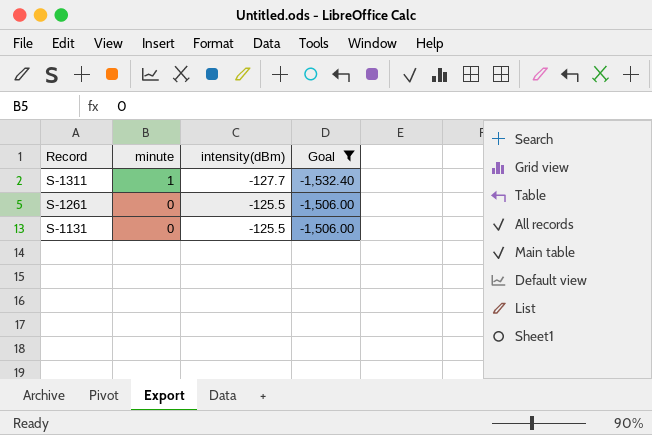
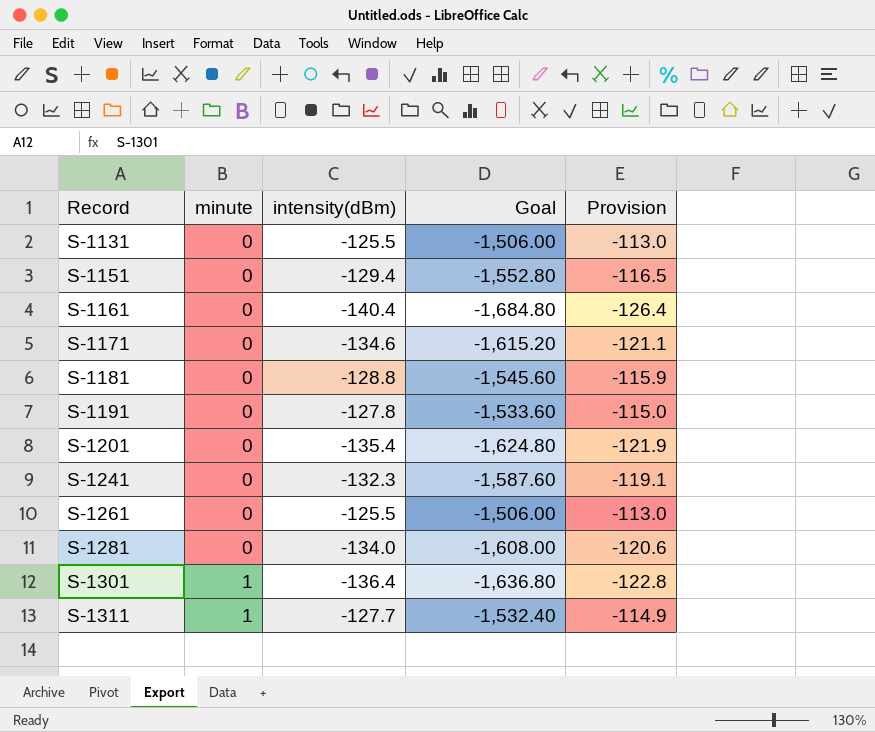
filter: Goal >= -1,532.40 -> none
row order: Record descending -> Record ascending
column Provision | formula: none -> [intensity(dBm)] * 0.9

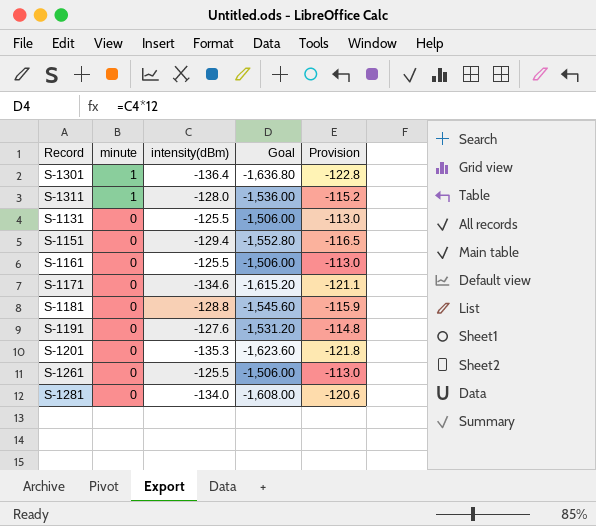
row order: Record ascending -> minute descending
row S-1241: 0 | -132.3 | -1,587.60 | -119.1 -> none
S-1311 | intensity(dBm): -127.7 -> -128.0
S-1311 | Goal: -1,532.40 -> -1,536.00
S-1311 | Provision: -114.9 -> -115.2
S-1161 | intensity(dBm): -140.4 -> -125.5
S-1161 | Goal: -1,684.80 -> -1,506.00
S-1161 | Provision: -126.4 -> -113.0
S-1191 | intensity(dBm): -127.8 -> -127.6
S-1191 | Goal: -1,533.60 -> -1,531.20
S-1191 | Provision: -115.0 -> -114.8
S-1201 | intensity(dBm): -135.4 -> -135.3
S-1201 | Goal: -1,624.80 -> -1,623.60
S-1201 | Provision: -121.9 -> -121.8

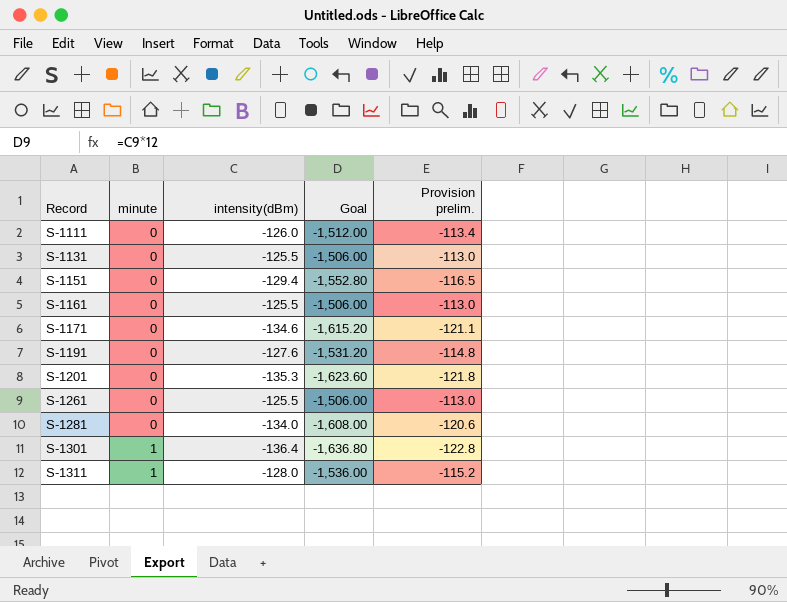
row order: minute descending -> Record ascending
column name: Provision -> Provision prelim.
row S-1181: 0 | -128.8 | -1,545.60 | -115.9 -> none
row S-1111: none -> 0 | -126.0 | -1,512.00 | -113.4

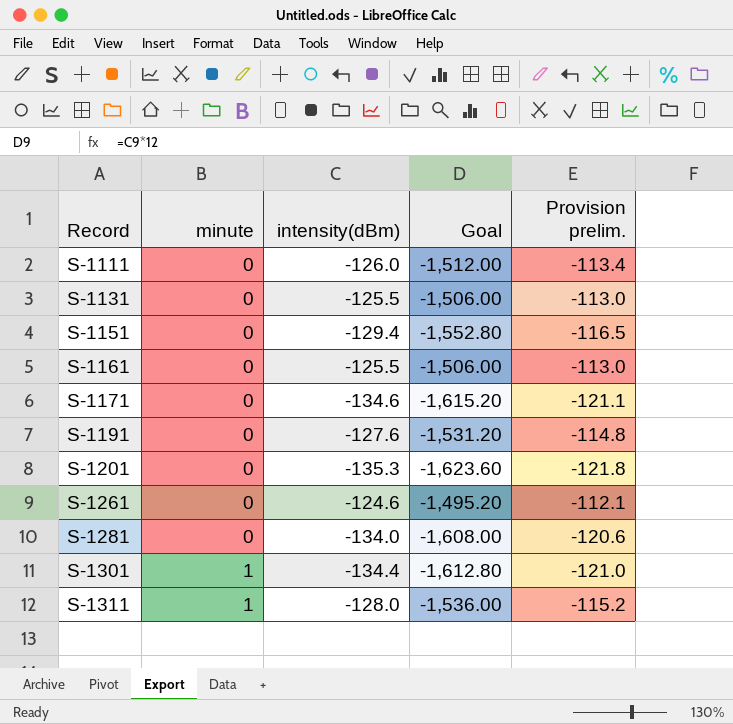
S-1261 | intensity(dBm): -125.5 -> -124.6
S-1261 | Goal: -1,506.00 -> -1,495.20
S-1261 | Provision prelim.: -113.0 -> -112.1
S-1301 | intensity(dBm): -136.4 -> -134.4
S-1301 | Goal: -1,636.80 -> -1,612.80
S-1301 | Provision prelim.: -122.8 -> -121.0

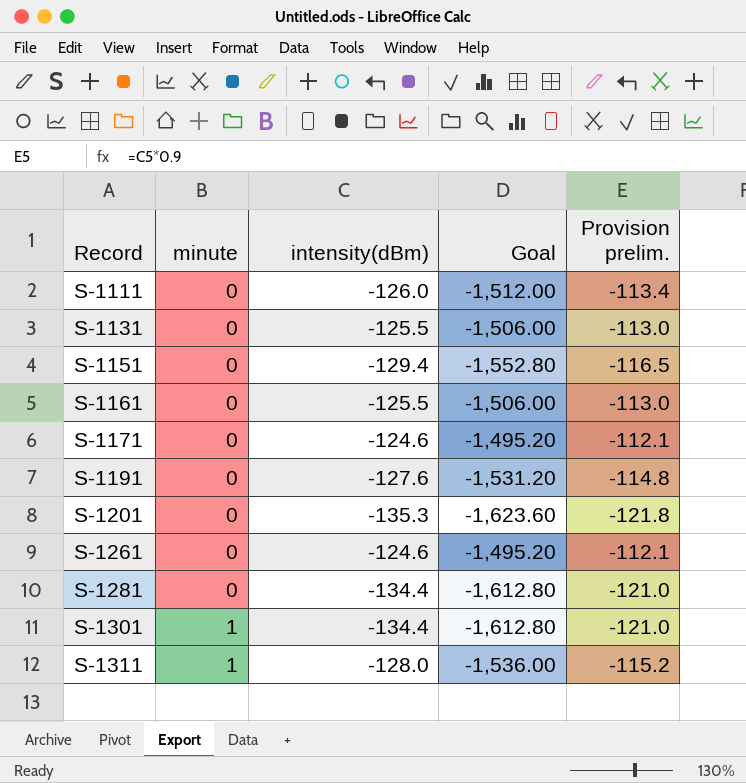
S-1171 | intensity(dBm): -134.6 -> -124.6
S-1171 | Goal: -1,615.20 -> -1,495.20
S-1171 | Provision prelim.: -121.1 -> -112.1
S-1281 | intensity(dBm): -134.0 -> -134.4
S-1281 | Goal: -1,608.00 -> -1,612.80
S-1281 | Provision prelim.: -120.6 -> -121.0

